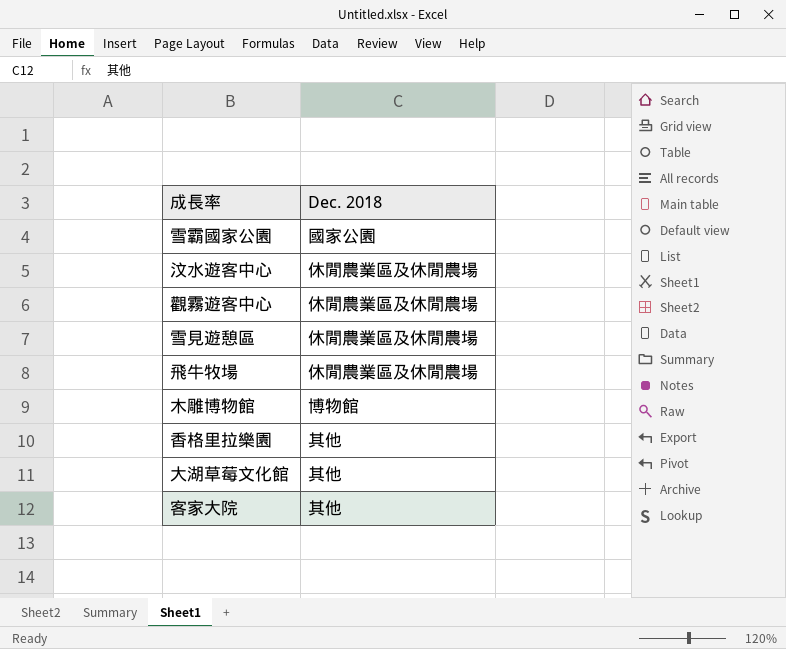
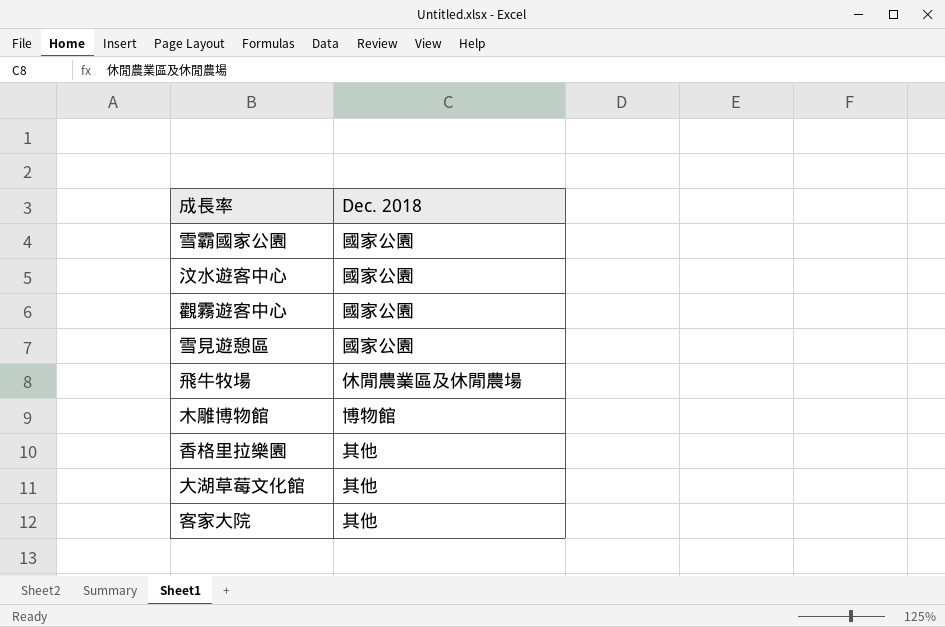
汶水遊客中心 | Dec. 2018: 休閒農業區及休閒農場 -> 國家公園
觀霧遊客中心 | Dec. 2018: 休閒農業區及休閒農場 -> 國家公園
雪見遊憩區 | Dec. 2018: 休閒農業區及休閒農場 -> 國家公園

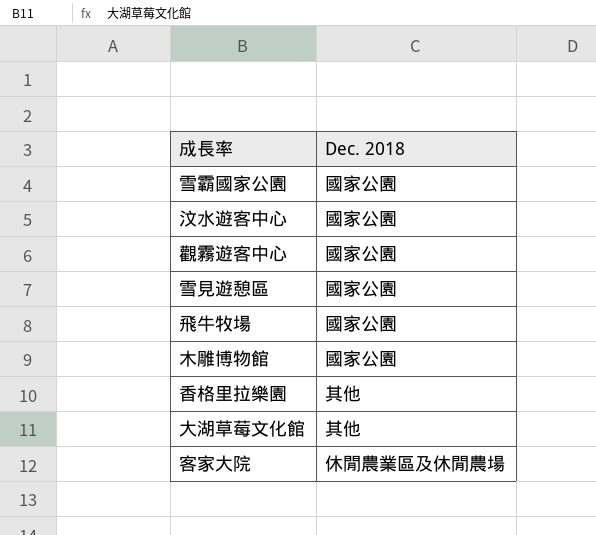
飛牛牧場 | Dec. 2018: 休閒農業區及休閒農場 -> 國家公園
木雕博物館 | Dec. 2018: 博物館 -> 國家公園
客家大院 | Dec. 2018: 其他 -> 休閒農業區及休閒農場

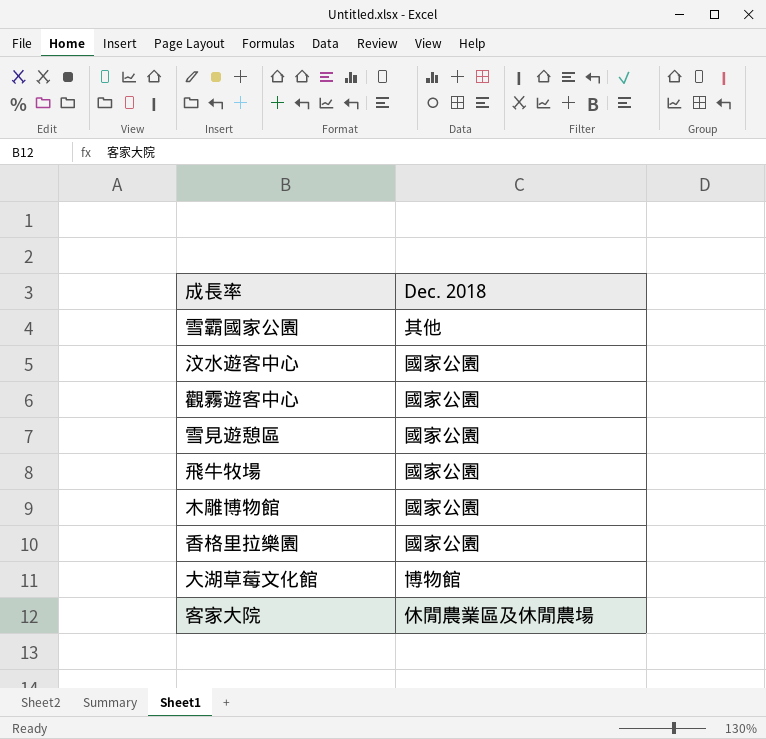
雪霸國家公園 | Dec. 2018: 國家公園 -> 其他
香格里拉樂園 | Dec. 2018: 其他 -> 國家公園
大湖草莓文化館 | Dec. 2018: 其他 -> 博物館

